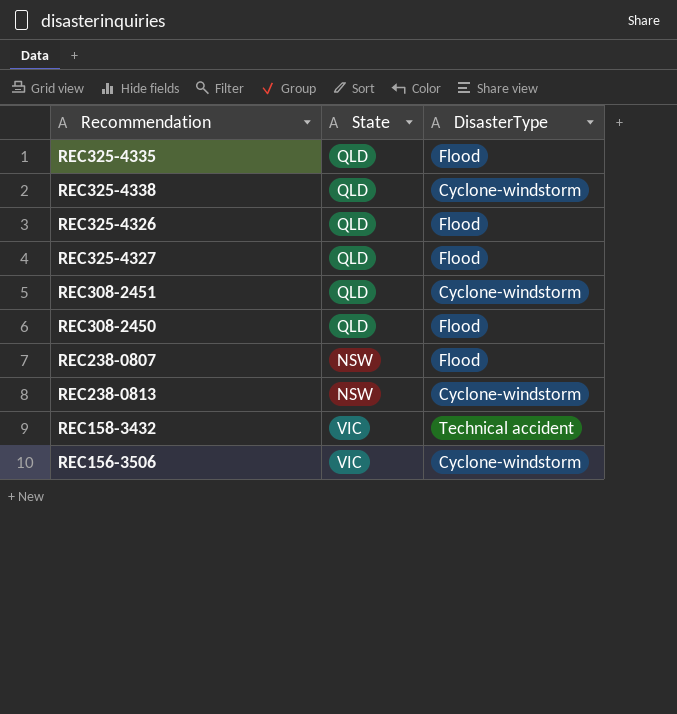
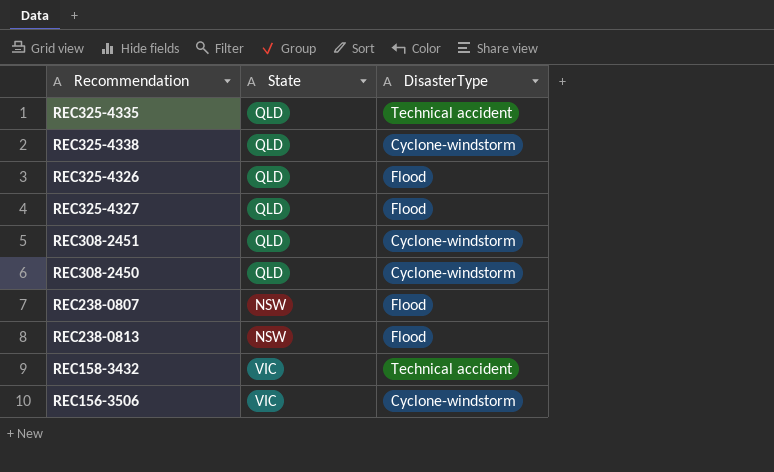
REC325-4335 | DisasterType: Flood -> Technical accident
REC308-2450 | DisasterType: Flood -> Cyclone-windstorm
REC238-0813 | DisasterType: Cyclone-windstorm -> Flood

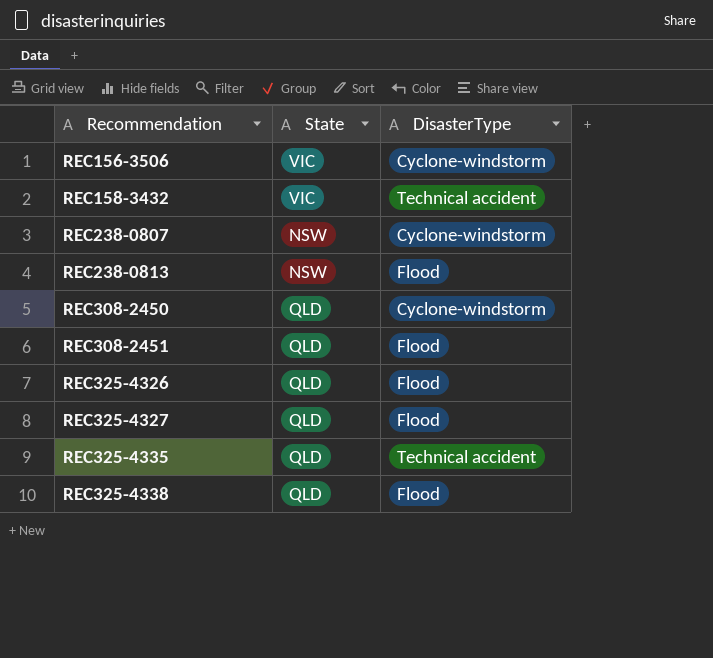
row order: none -> Recommendation ascending
REC238-0807 | DisasterType: Flood -> Cyclone-windstorm
REC308-2451 | DisasterType: Cyclone-windstorm -> Flood
REC325-4338 | DisasterType: Cyclone-windstorm -> Flood

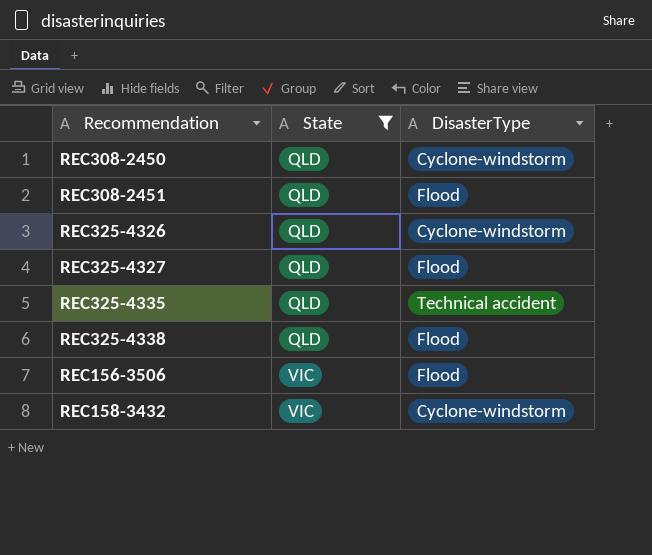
filter: none -> State != NSW
row order: Recommendation ascending -> State ascending
REC325-4326 | DisasterType: Flood -> Cyclone-windstorm
REC156-3506 | DisasterType: Cyclone-windstorm -> Flood
REC158-3432 | DisasterType: Technical accident -> Cyclone-windstorm

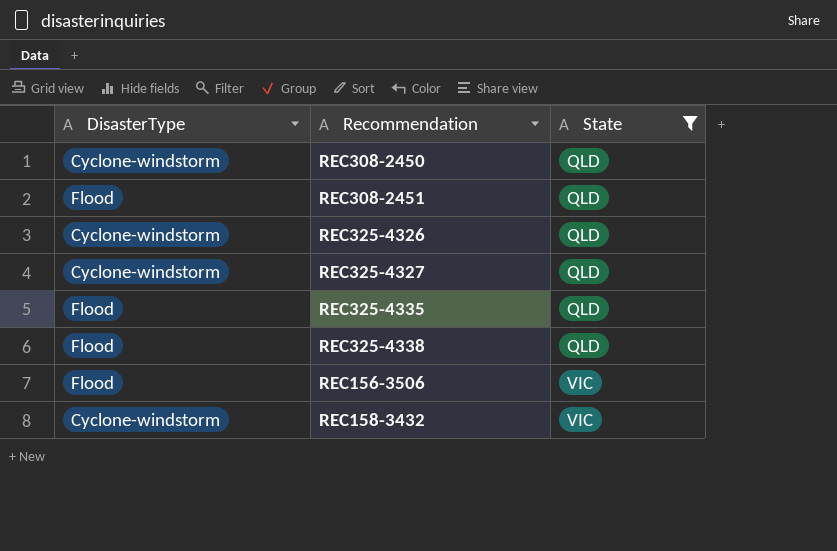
column DisasterType | position: 3 -> 1
REC325-4327 | DisasterType: Flood -> Cyclone-windstorm
REC325-4335 | DisasterType: Technical accident -> Flood

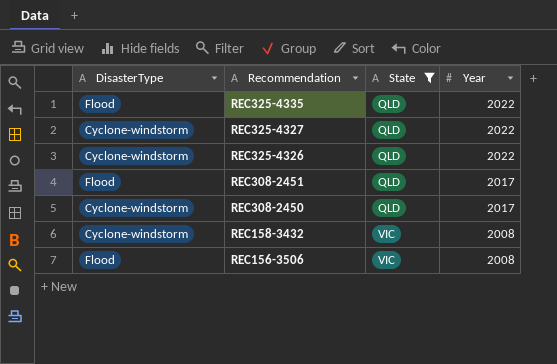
row order: State ascending -> Recommendation descending
column Year | position: none -> 4
row REC325-4338: Flood | QLD -> none

